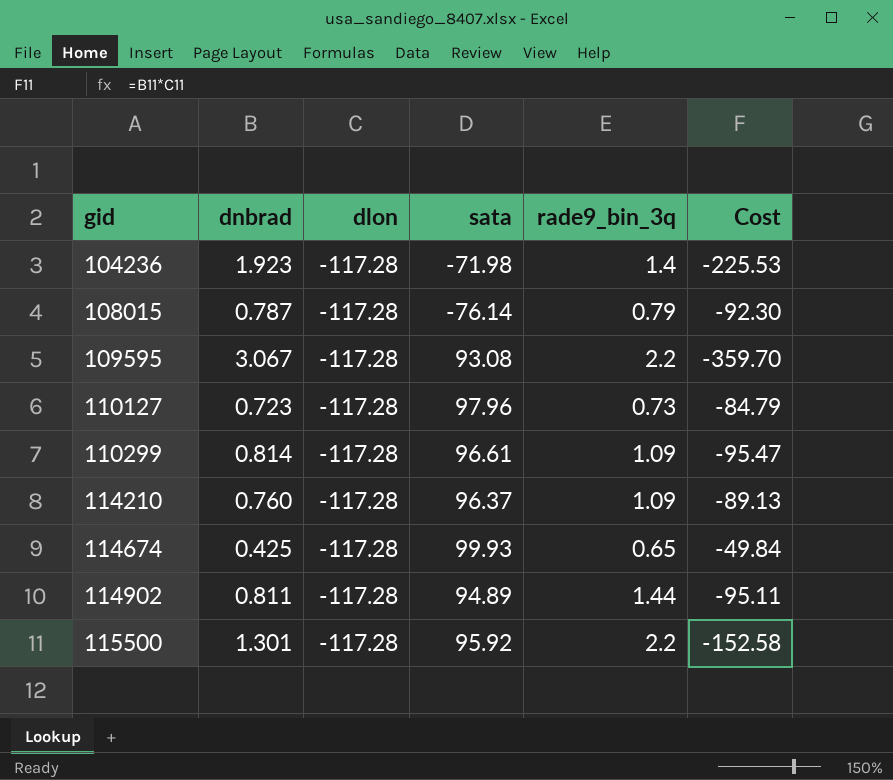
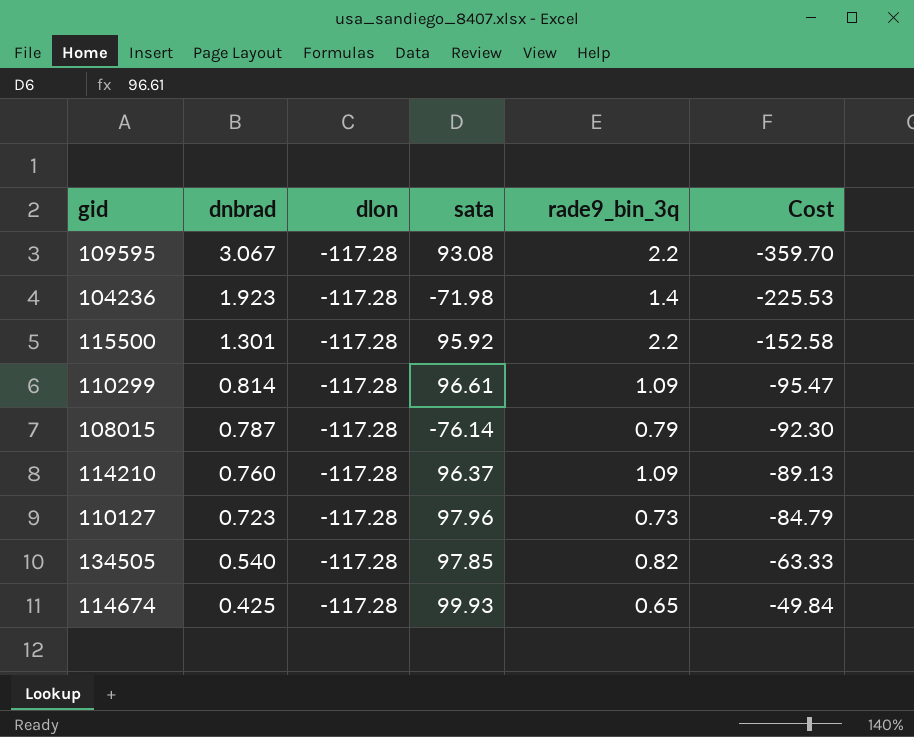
row order: gid ascending -> dnbrad descending
row 114902: 0.811 | -117.28 | 94.89 | 1.44 | -95.11 -> none
row 134505: none -> 0.540 | -117.28 | 97.85 | 0.82 | -63.33

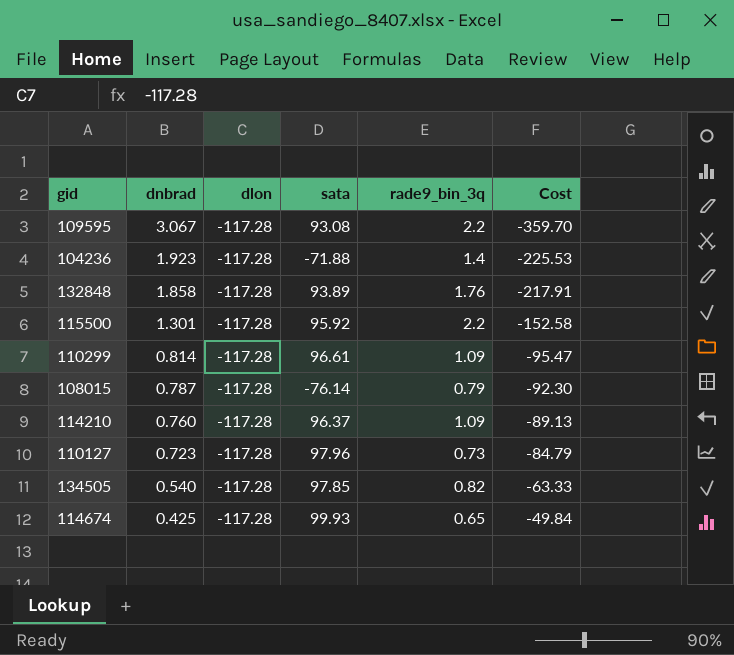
104236 | sata: -71.98 -> -71.88
row 132848: none -> 1.858 | -117.28 | 93.89 | 1.76 | -217.91

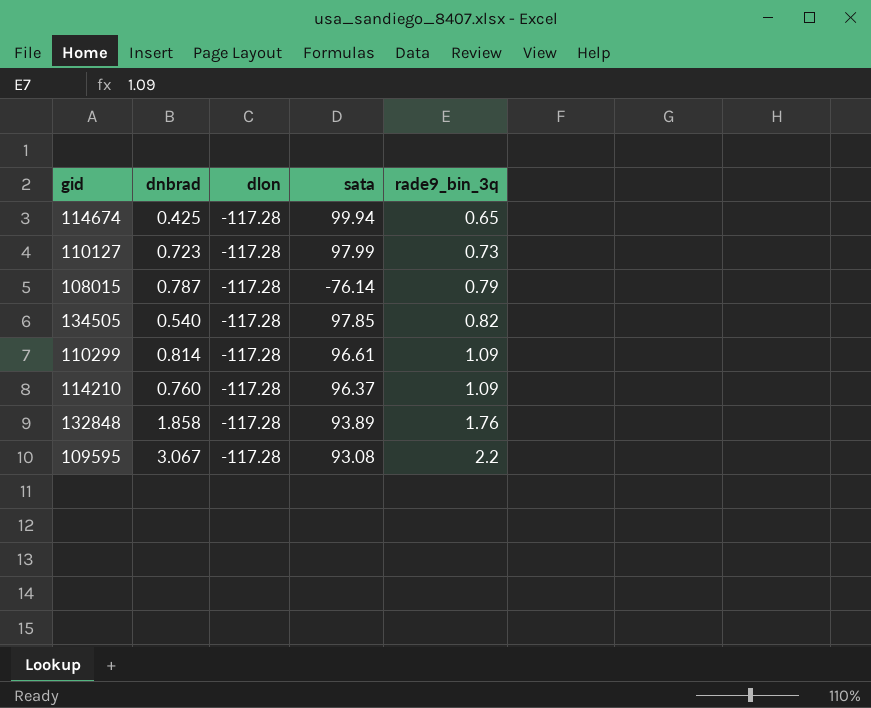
row order: dnbrad descending -> rade9_bin_3q ascending
column Cost | formula: [dnbrad] * [dlon] -> none
row 104236: 1.923 | -117.28 | -71.88 | 1.4 | -225.53 -> none
row 115500: 1.301 | -117.28 | 95.92 | 2.2 | -152.58 -> none
114674 | sata: 99.93 -> 99.94
110127 | sata: 97.96 -> 97.99

